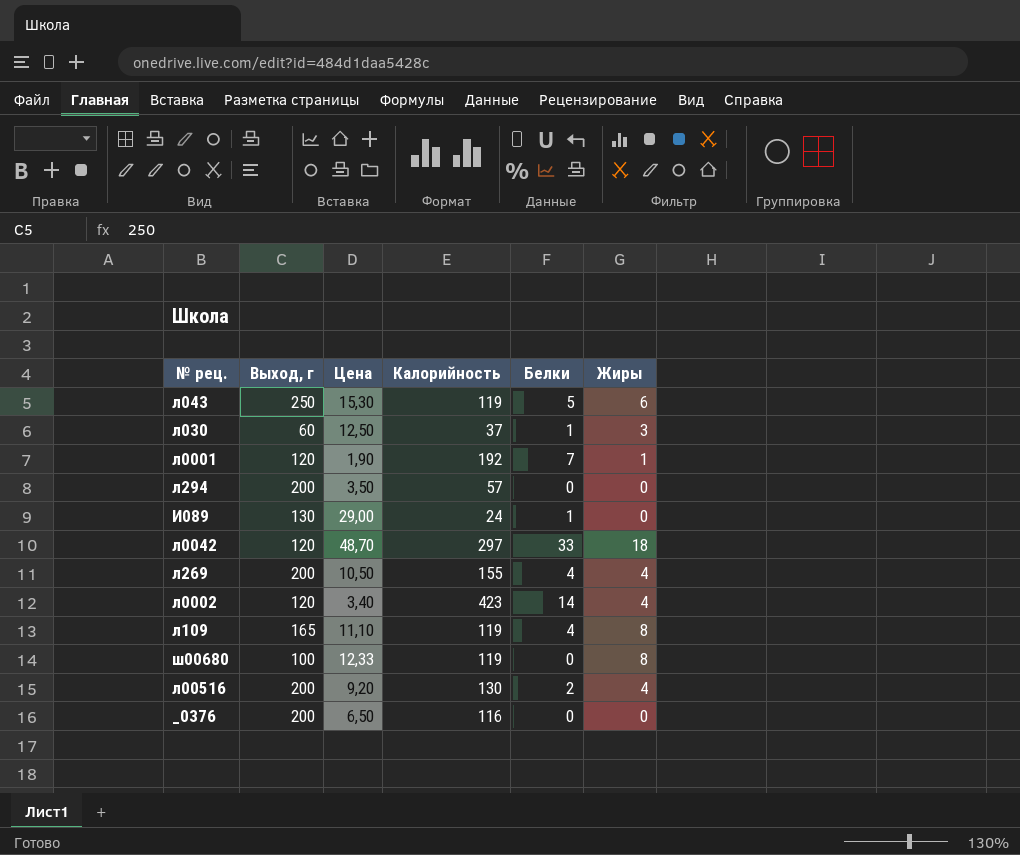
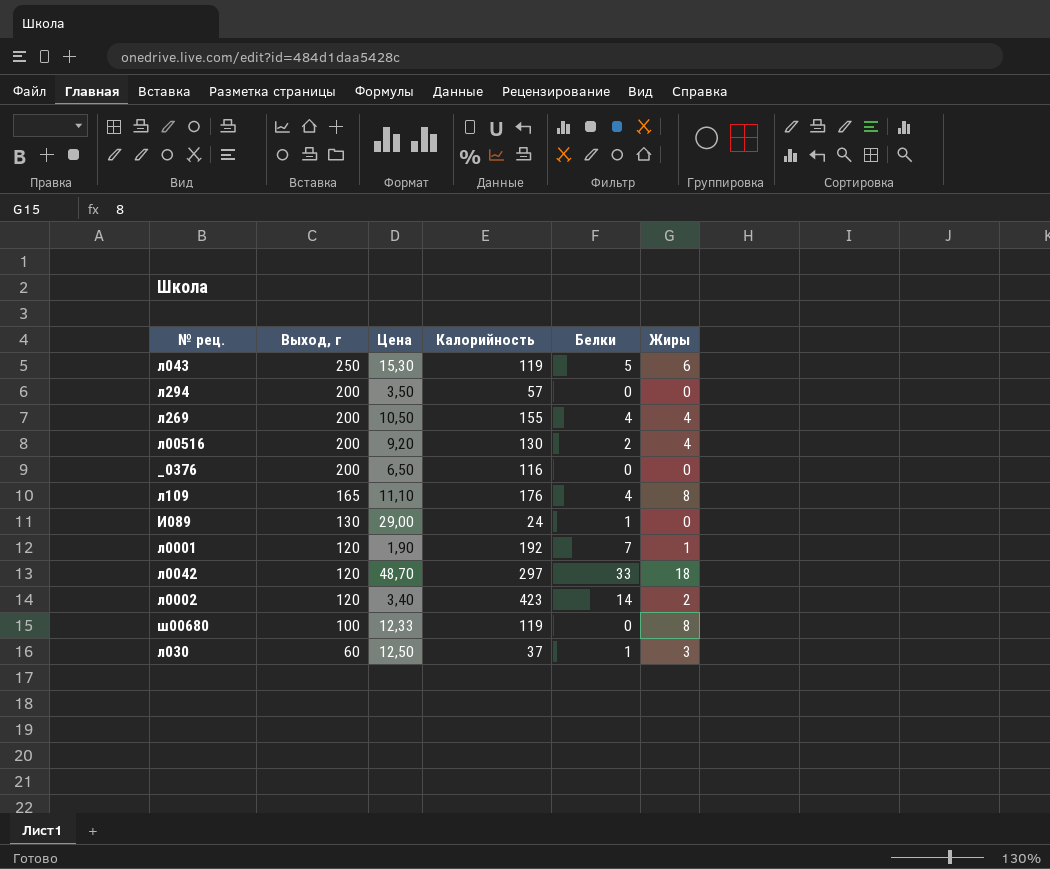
row order: none -> Выход, г descending
л109 | Калорийность: 119 -> 176
л0002 | Жиры: 4 -> 2

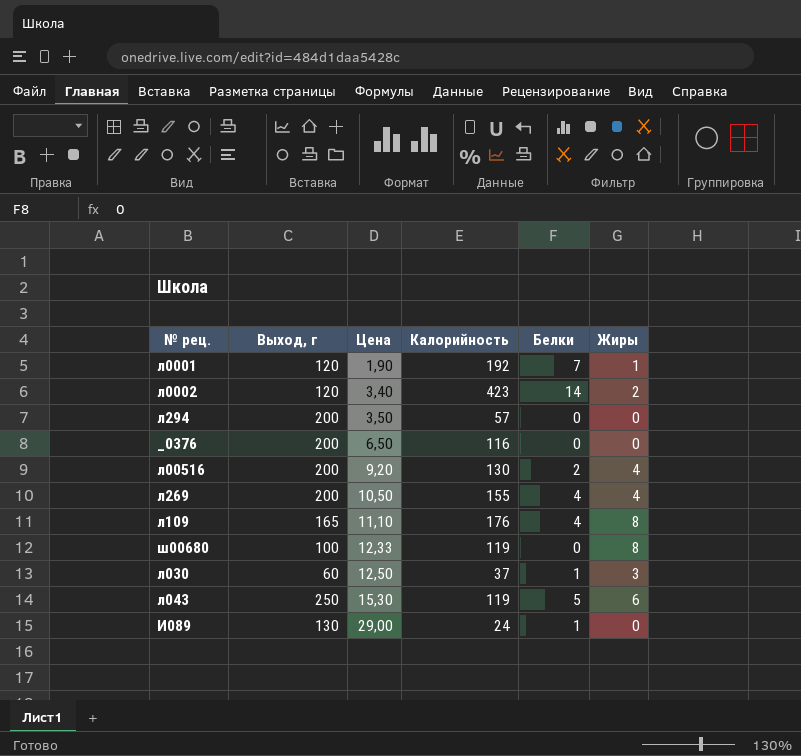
row order: Выход, г descending -> Цена ascending
row л0042: 120 | 48,70 | 297 | 33 | 18 -> none

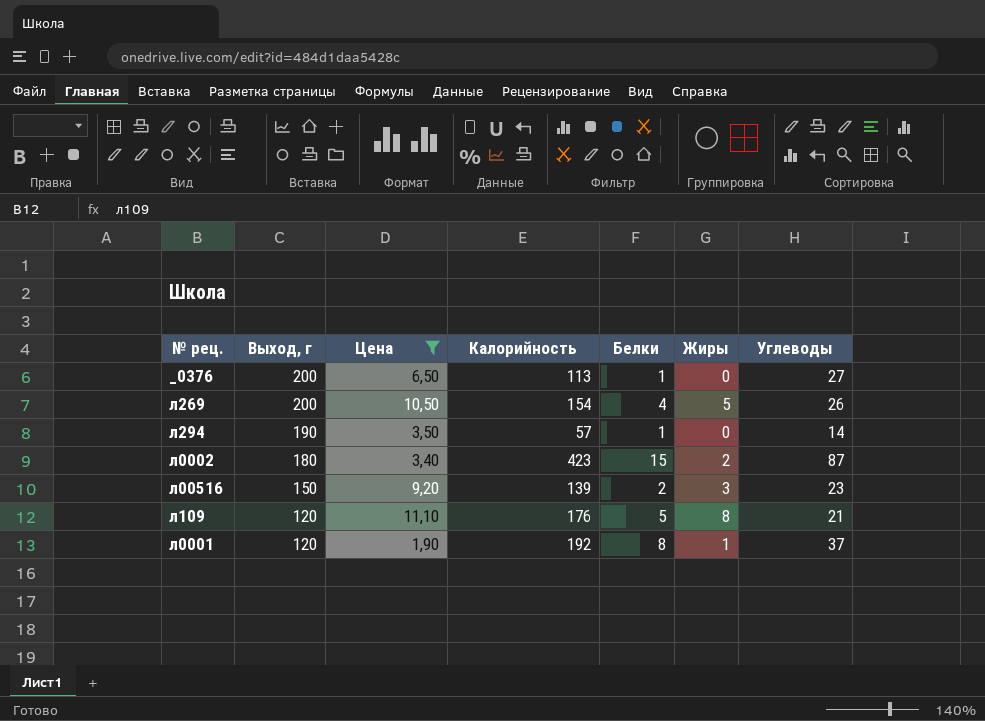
filter: none -> Цена <= 11,10
row order: Цена ascending -> Выход, г descending
column Углеводы | position: none -> 7
_0376 | Калорийность: 116 -> 113
_0376 | Белки: 0 -> 1
л269 | Калорийность: 155 -> 154
л269 | Жиры: 4 -> 5
л294 | Выход, г: 200 -> 190
л294 | Белки: 0 -> 1
л0002 | Выход, г: 120 -> 180
л0002 | Белки: 14 -> 15
л00516 | Выход, г: 200 -> 150
л00516 | Калорийность: 130 -> 139
л00516 | Жиры: 4 -> 3
л109 | Выход, г: 165 -> 120
л109 | Белки: 4 -> 5
л0001 | Белки: 7 -> 8

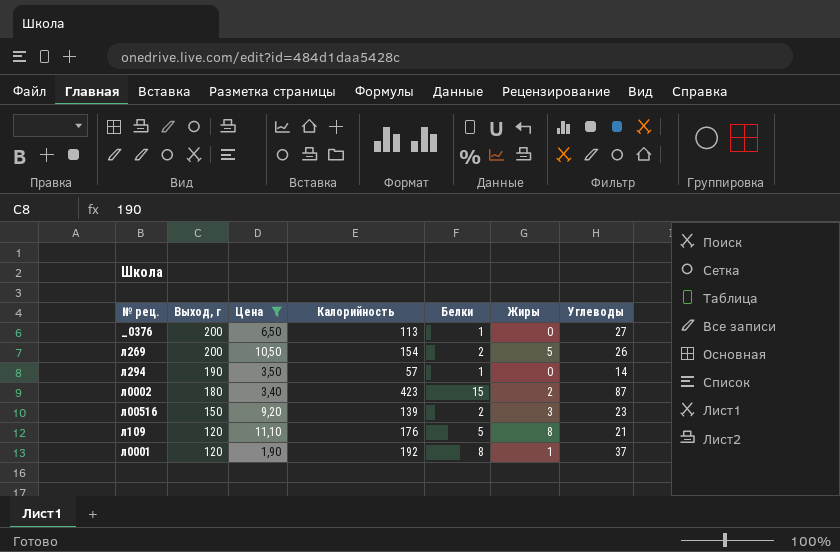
л269 | Белки: 4 -> 2

